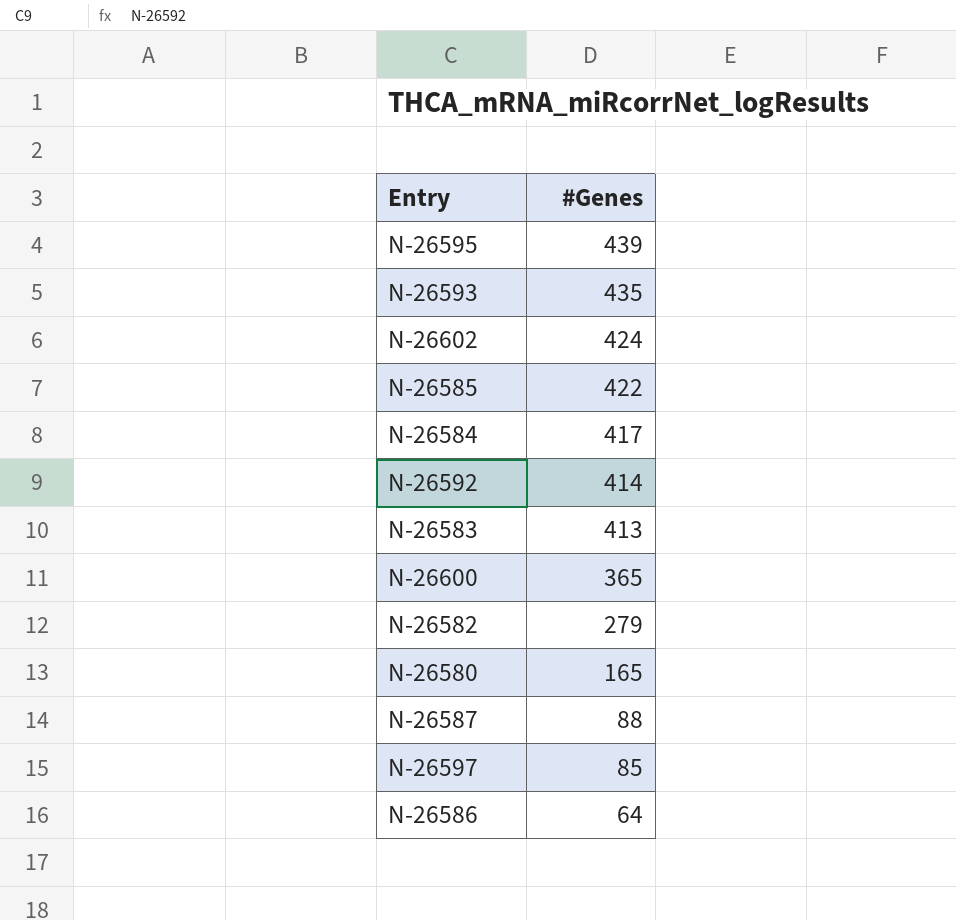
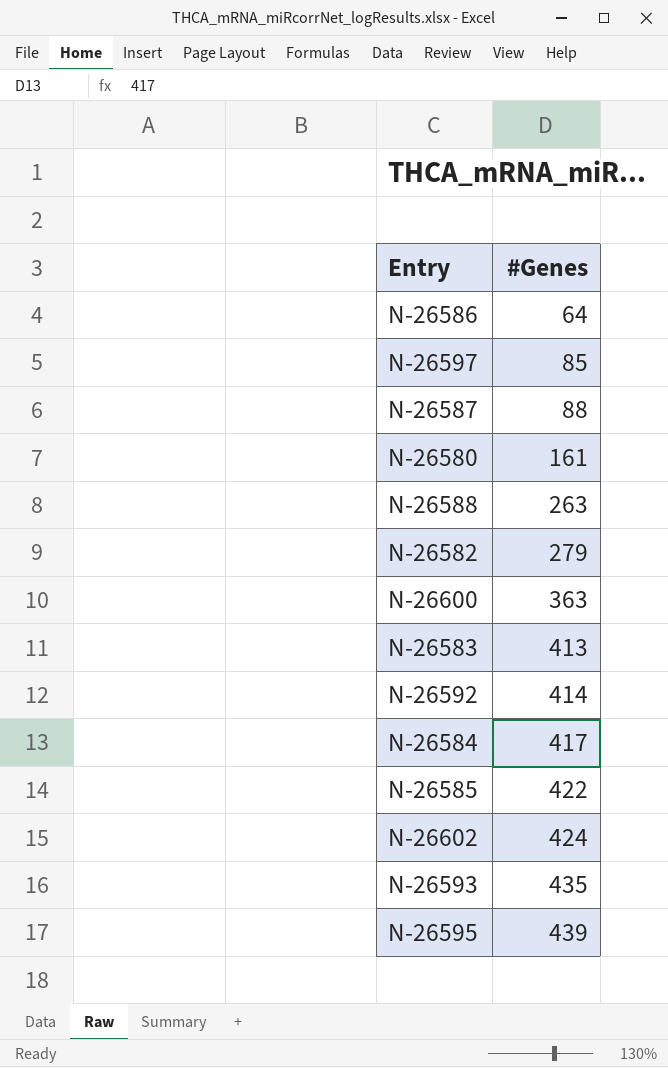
row order: #Genes descending -> #Genes ascending
N-26580 | #Genes: 165 -> 161
row N-26588: none -> 263
N-26600 | #Genes: 365 -> 363

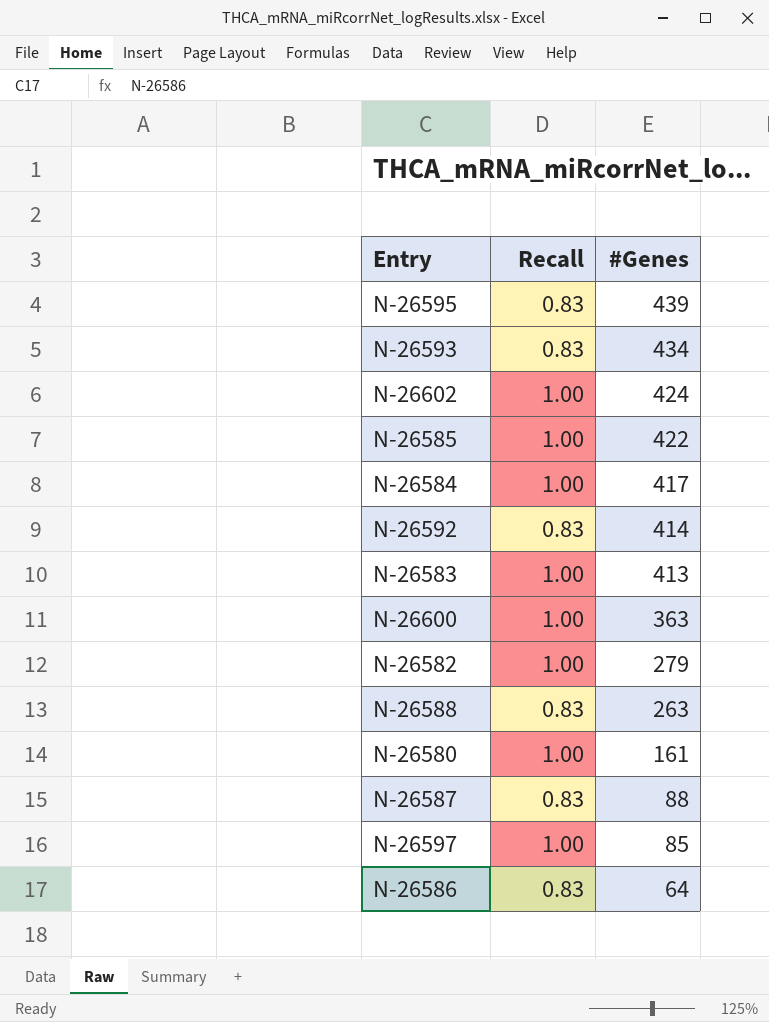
row order: #Genes ascending -> #Genes descending
column Recall | position: none -> 2
N-26593 | #Genes: 435 -> 434

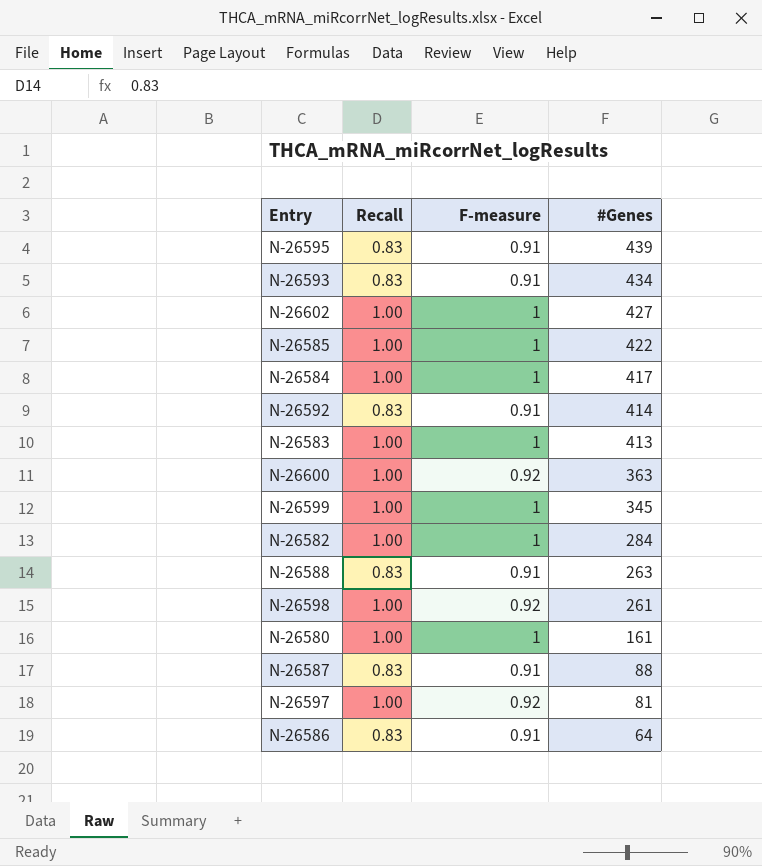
column F-measure | position: none -> 3
N-26602 | #Genes: 424 -> 427
row N-26599: none -> 1.00 | 1 | 345
N-26582 | #Genes: 279 -> 284
row N-26598: none -> 1.00 | 0.92 | 261
N-26597 | #Genes: 85 -> 81

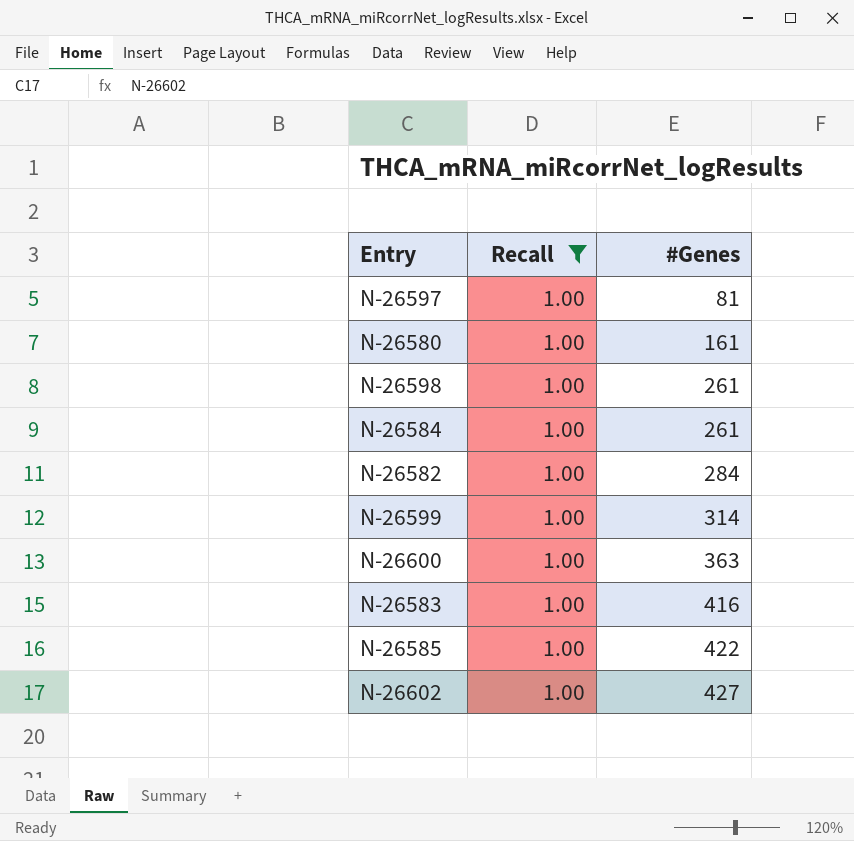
filter: none -> Recall = 1.00
row order: #Genes descending -> #Genes ascending
column F-measure | position: 3 -> none
N-26584 | #Genes: 417 -> 261
N-26599 | #Genes: 345 -> 314
N-26583 | #Genes: 413 -> 416

